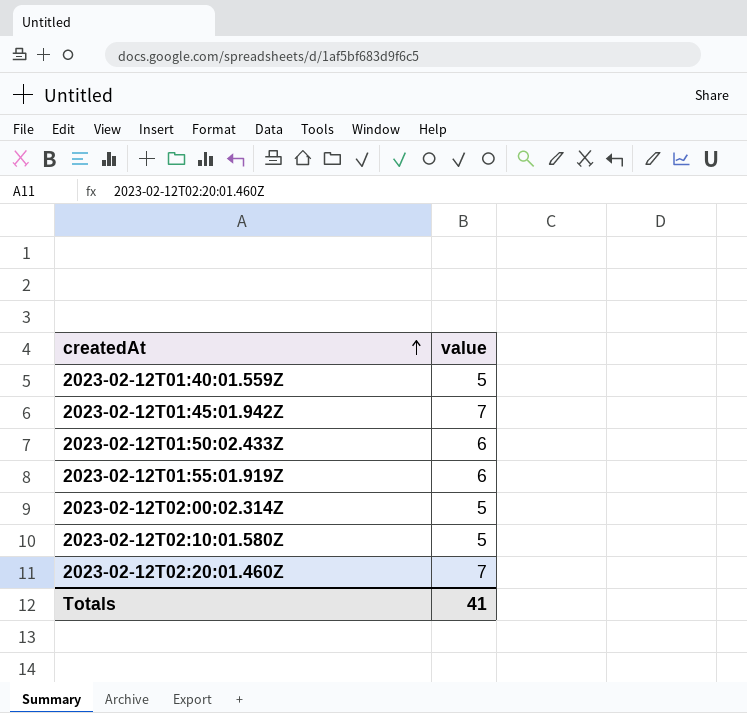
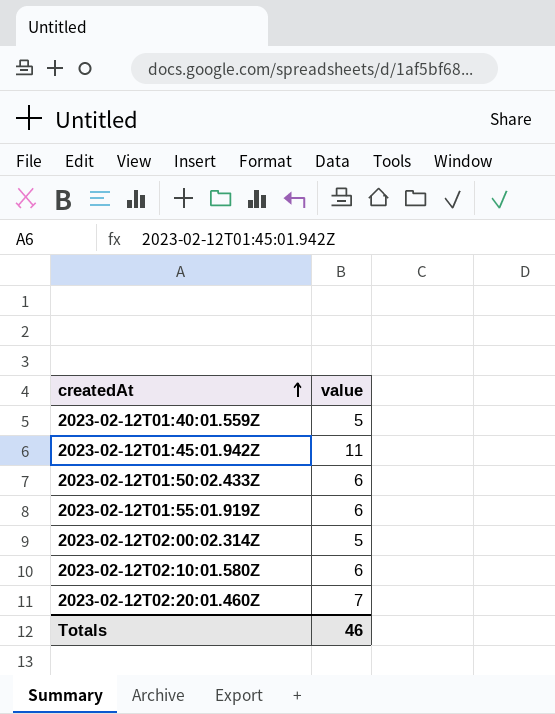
2023-02-12T01:45:01.942Z | value: 7 -> 11
2023-02-12T02:10:01.580Z | value: 5 -> 6
Totals | value: 41 -> 46

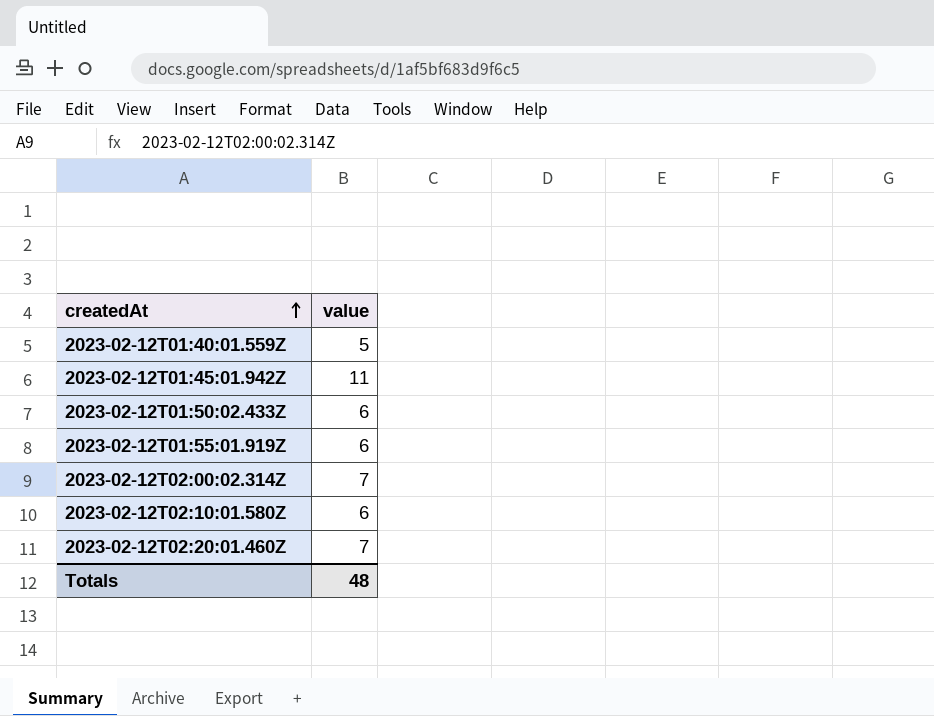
2023-02-12T02:00:02.314Z | value: 5 -> 7
Totals | value: 46 -> 48

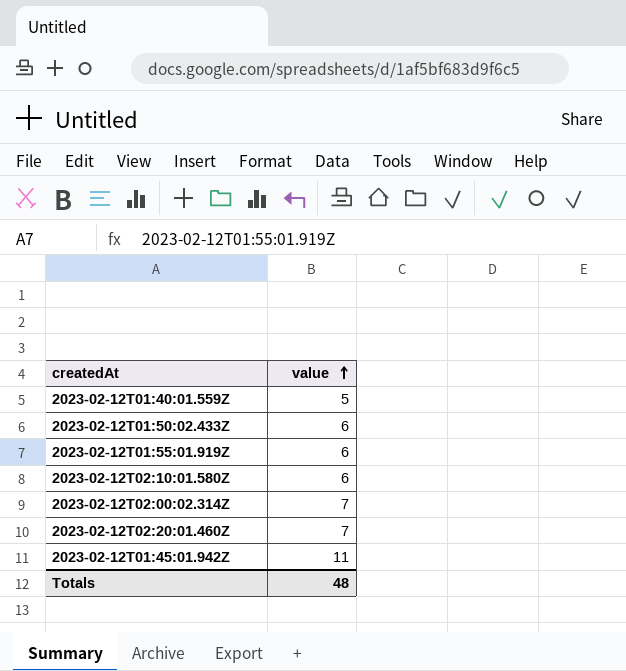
row order: createdAt ascending -> value ascending

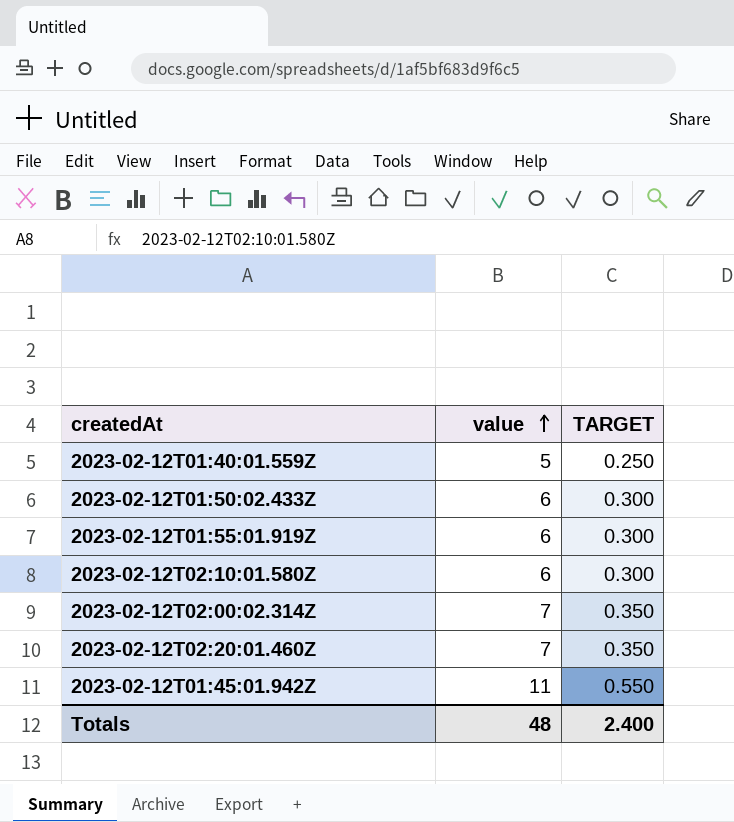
column TARGET | formula: none -> [value] * 0.05

